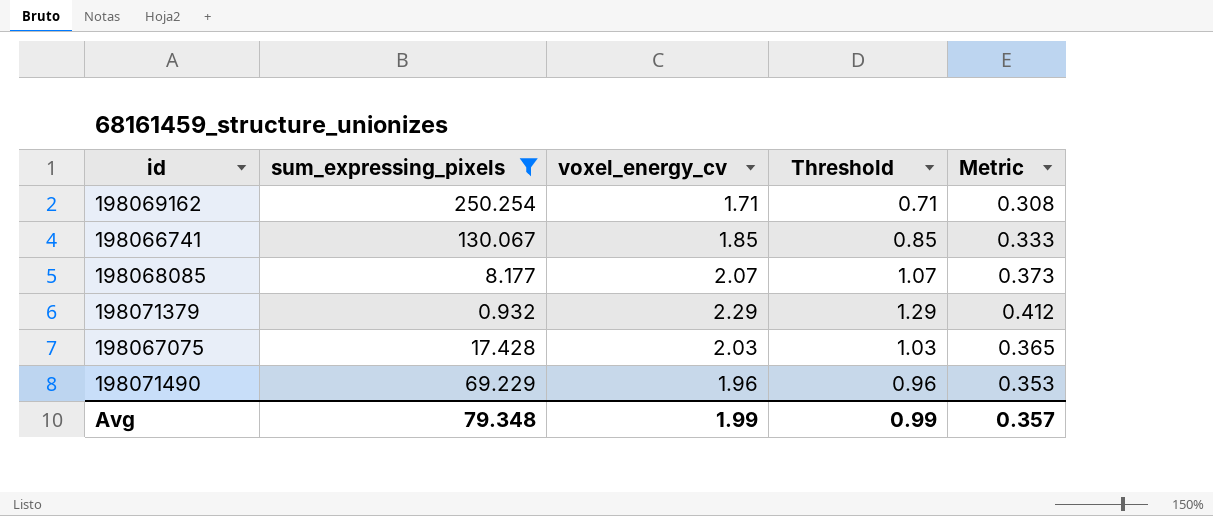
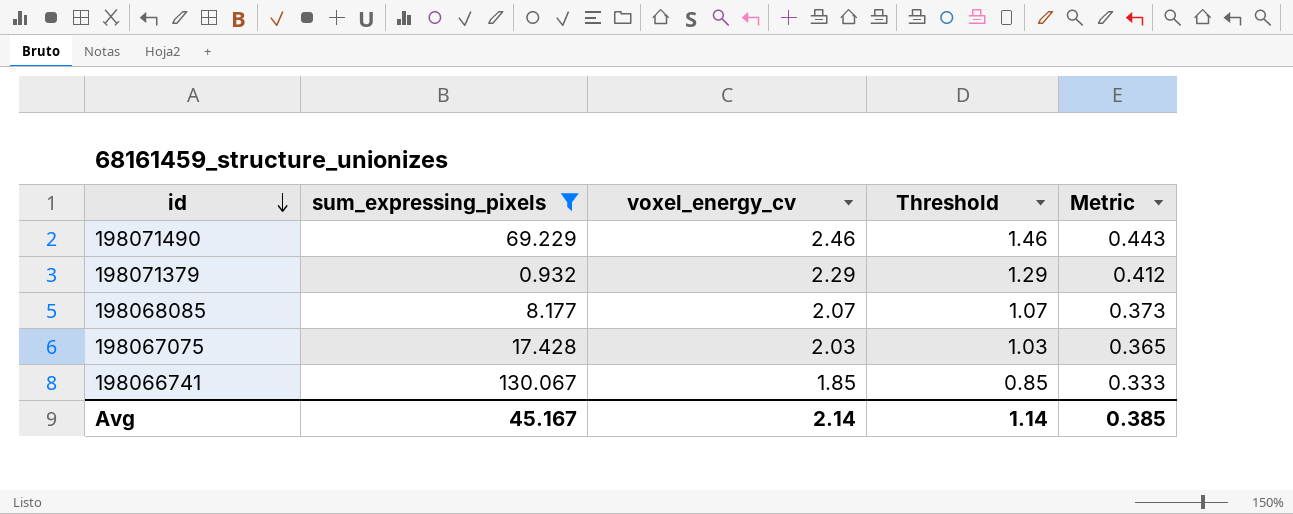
row order: none -> id descending
row 198069162: 250.254 | 1.71 | 0.71 | 0.308 -> none
198071490 | voxel_energy_cv: 1.96 -> 2.46
198071490 | Threshold: 0.96 -> 1.46
198071490 | Metric: 0.353 -> 0.443
Avg | sum_expressing_pixels: 79.348 -> 45.167
Avg | voxel_energy_cv: 1.99 -> 2.14
Avg | Threshold: 0.99 -> 1.14
Avg | Metric: 0.357 -> 0.385

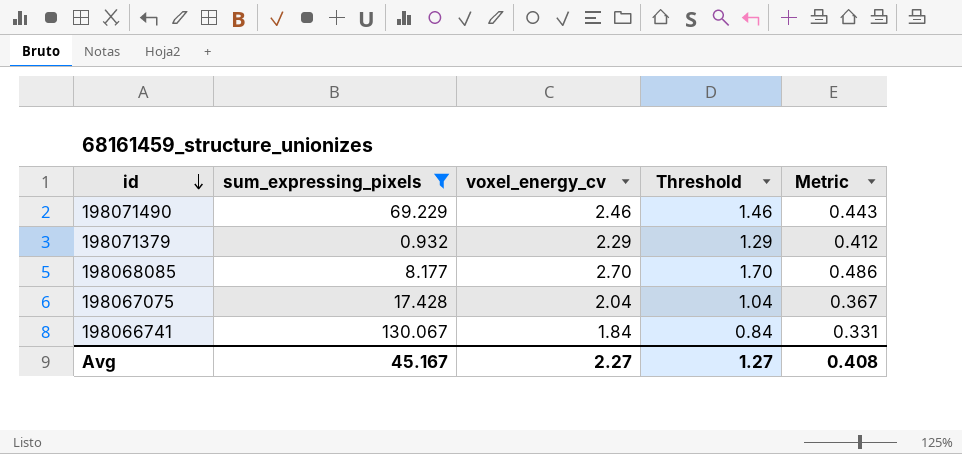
198068085 | voxel_energy_cv: 2.07 -> 2.70
198068085 | Threshold: 1.07 -> 1.70
198068085 | Metric: 0.373 -> 0.486
198067075 | voxel_energy_cv: 2.03 -> 2.04
198067075 | Threshold: 1.03 -> 1.04
198067075 | Metric: 0.365 -> 0.367
198066741 | voxel_energy_cv: 1.85 -> 1.84
198066741 | Threshold: 0.85 -> 0.84
198066741 | Metric: 0.333 -> 0.331
Avg | voxel_energy_cv: 2.14 -> 2.27
Avg | Threshold: 1.14 -> 1.27
Avg | Metric: 0.385 -> 0.408

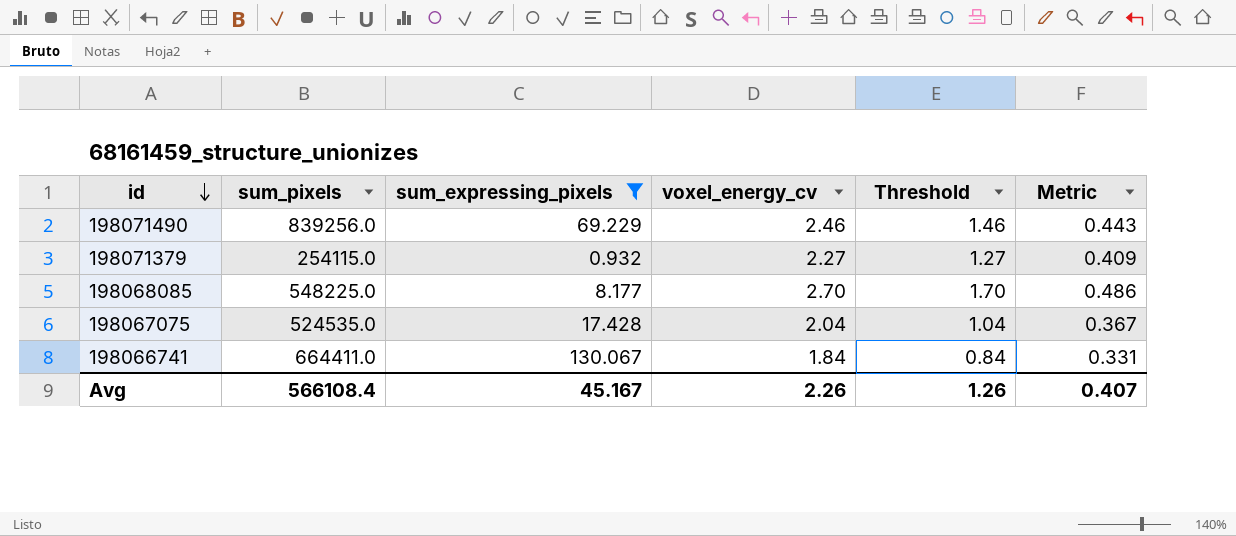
column sum_pixels | position: none -> 2
198071379 | voxel_energy_cv: 2.29 -> 2.27
198071379 | Threshold: 1.29 -> 1.27
198071379 | Metric: 0.412 -> 0.409
Avg | voxel_energy_cv: 2.27 -> 2.26
Avg | Threshold: 1.27 -> 1.26
Avg | Metric: 0.408 -> 0.407

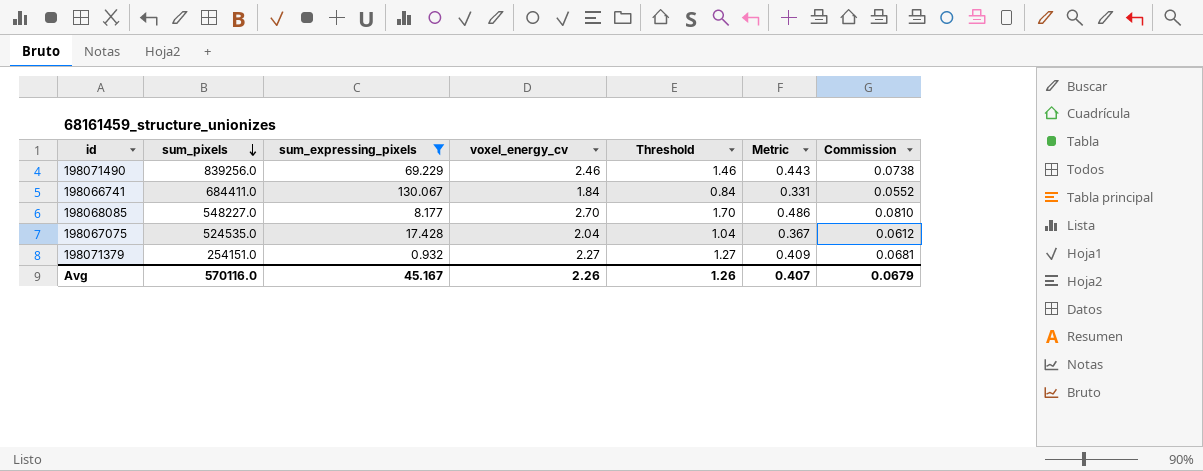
row order: id descending -> sum_pixels descending
column Commission | formula: none -> [voxel_energy_cv] * 0.03
198066741 | sum_pixels: 664411.0 -> 684411.0
198068085 | sum_pixels: 548225.0 -> 548227.0
198071379 | sum_pixels: 254115.0 -> 254151.0
Avg | sum_pixels: 566108.4 -> 570116.0

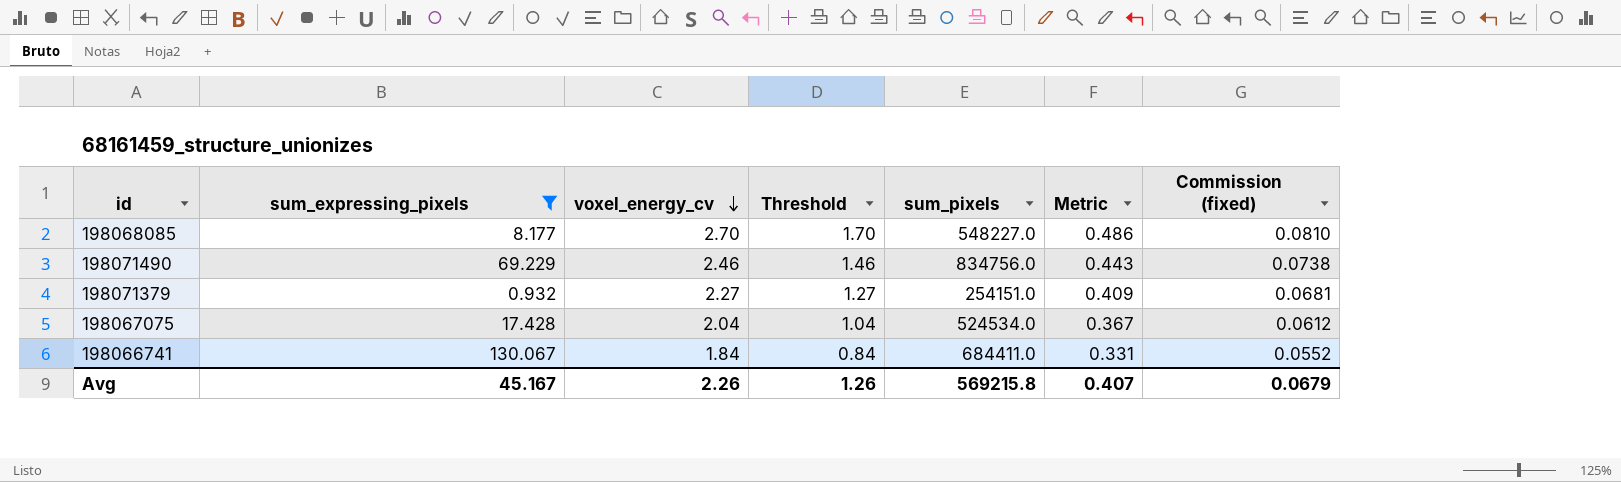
row order: sum_pixels descending -> voxel_energy_cv descending
column sum_pixels | position: 2 -> 5
column name: Commission -> Commission (fixed)
198071490 | sum_pixels: 839256.0 -> 834756.0
198067075 | sum_pixels: 524535.0 -> 524534.0
Avg | sum_pixels: 570116.0 -> 569215.8

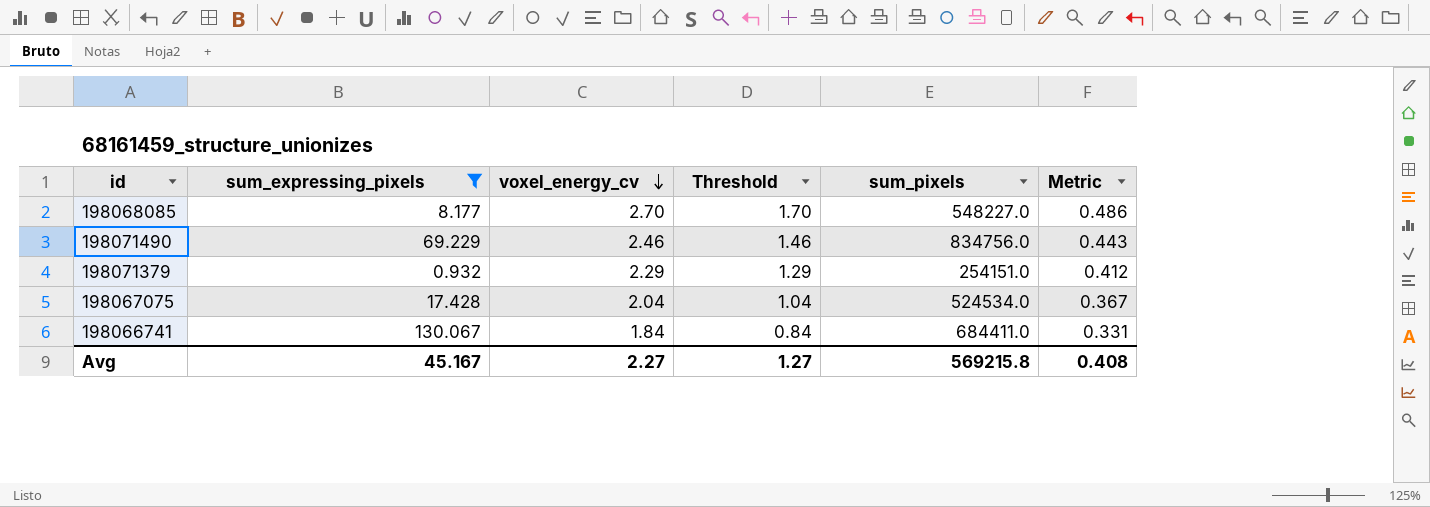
column Commission (fixed) | formula: [voxel_energy_cv] * 0.03 -> none
198071379 | voxel_energy_cv: 2.27 -> 2.29
198071379 | Threshold: 1.27 -> 1.29
198071379 | Metric: 0.409 -> 0.412
Avg | voxel_energy_cv: 2.26 -> 2.27
Avg | Threshold: 1.26 -> 1.27
Avg | Metric: 0.407 -> 0.408

